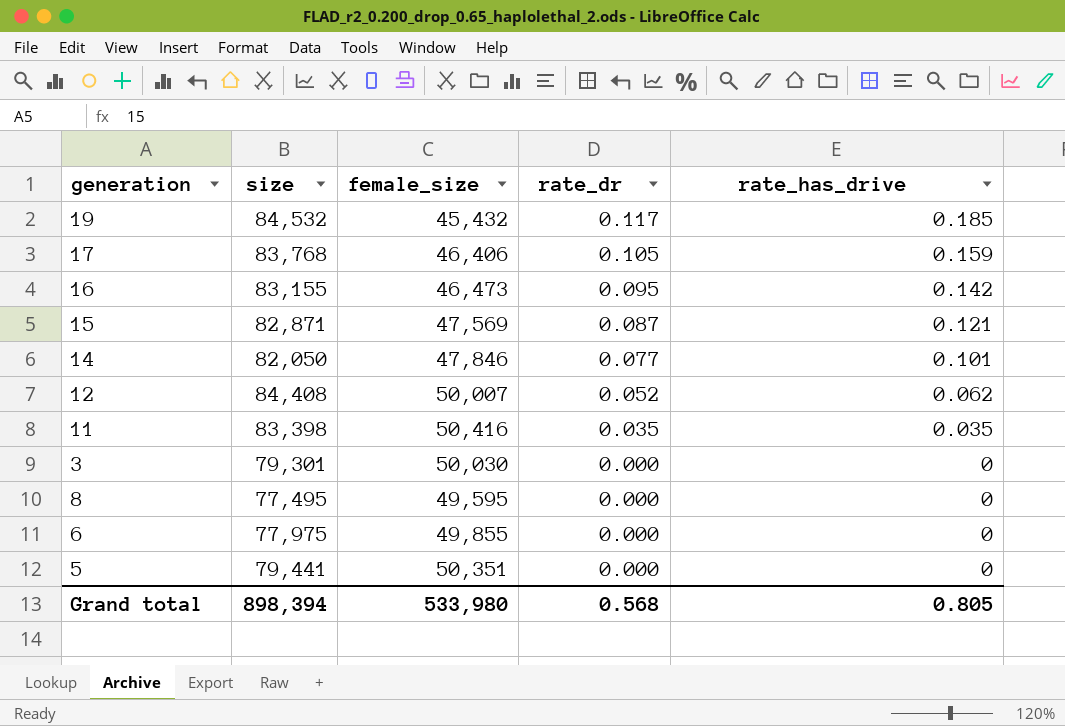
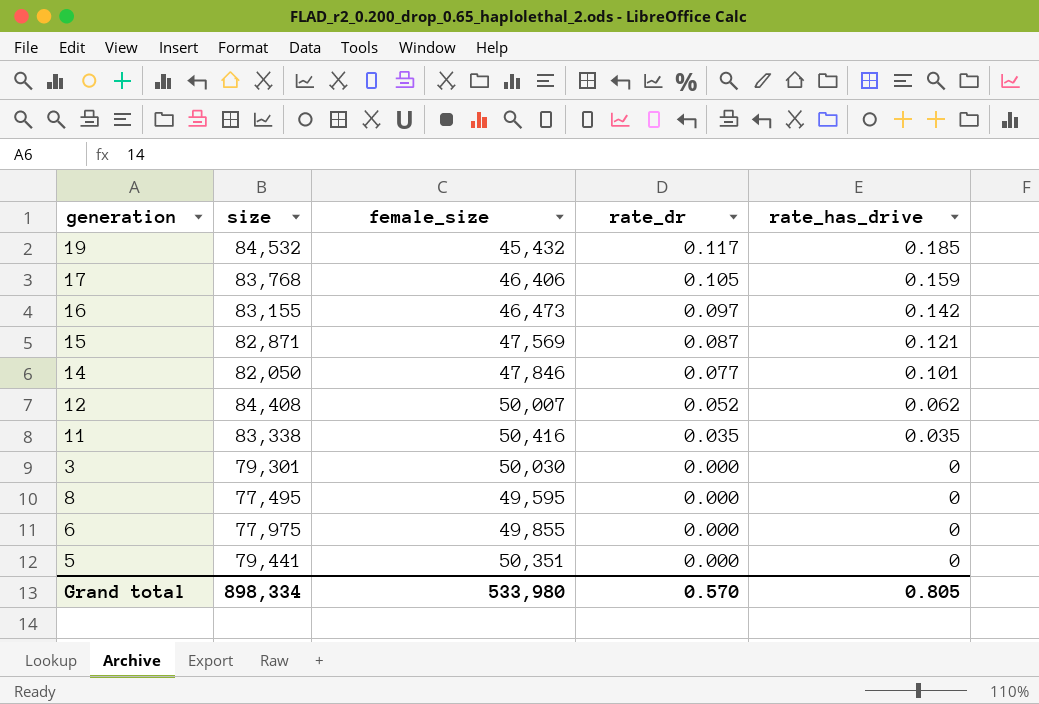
16 | rate_dr: 0.095 -> 0.097
11 | size: 83,398 -> 83,338
Grand total | size: 898,394 -> 898,334
Grand total | rate_dr: 0.568 -> 0.570

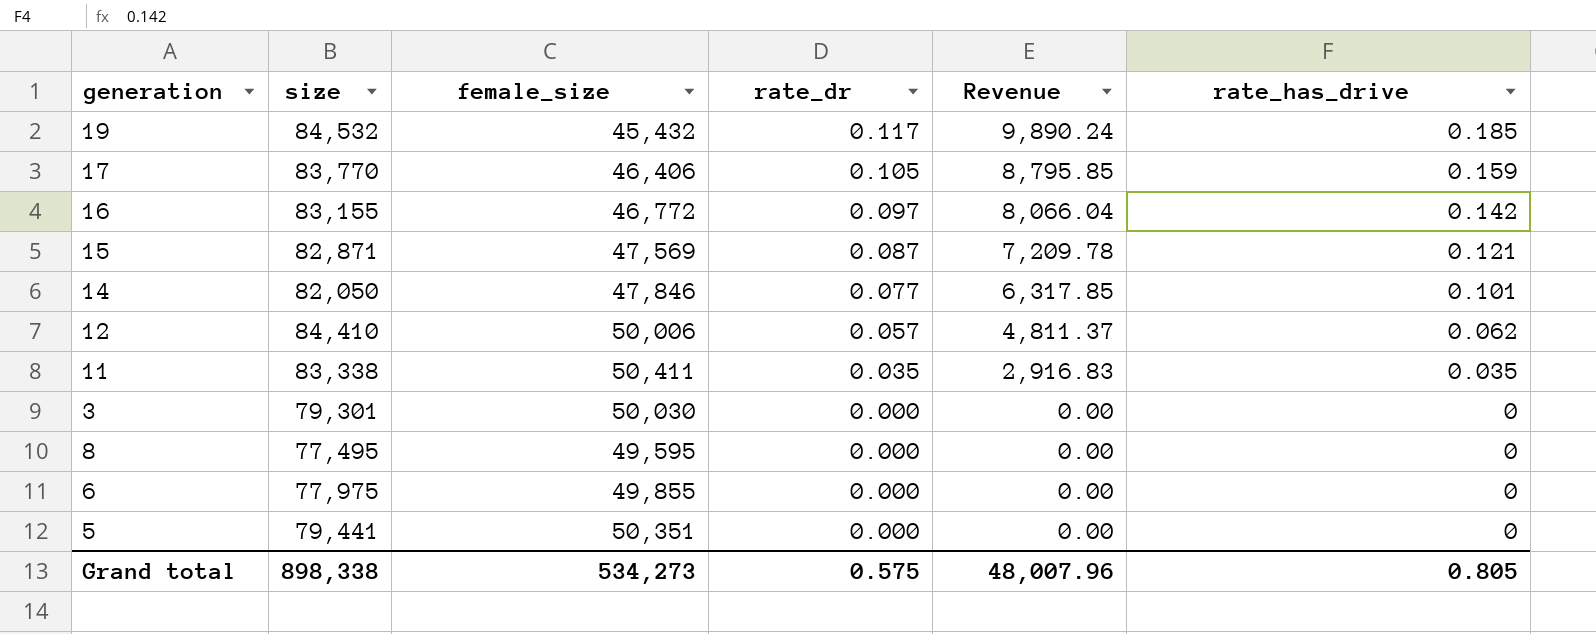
column Revenue | formula: none -> [size] * [rate_dr]
17 | size: 83,768 -> 83,770
16 | female_size: 46,473 -> 46,772
12 | size: 84,408 -> 84,410
12 | female_size: 50,007 -> 50,006
12 | rate_dr: 0.052 -> 0.057
11 | female_size: 50,416 -> 50,411
Grand total | size: 898,334 -> 898,338
Grand total | female_size: 533,980 -> 534,273
Grand total | rate_dr: 0.570 -> 0.575

